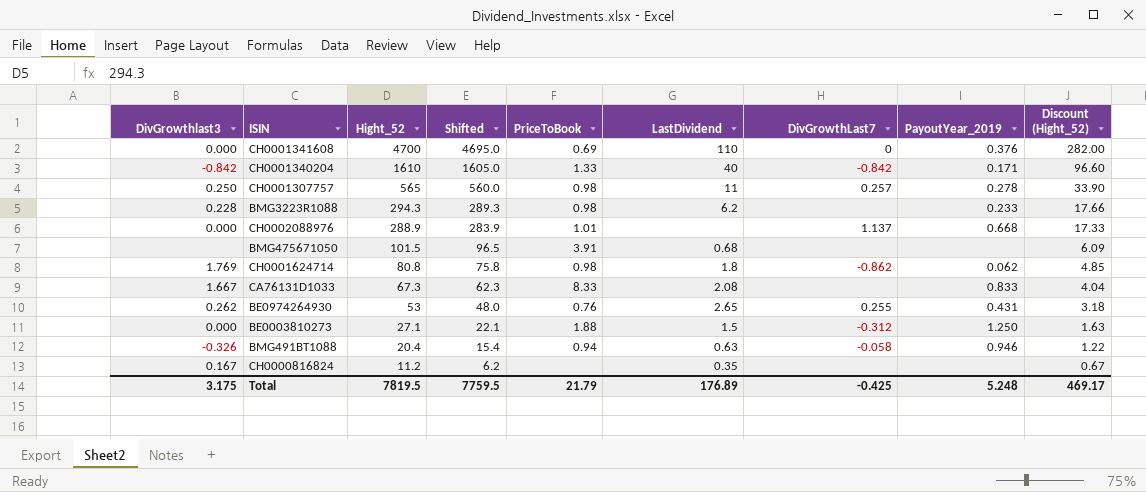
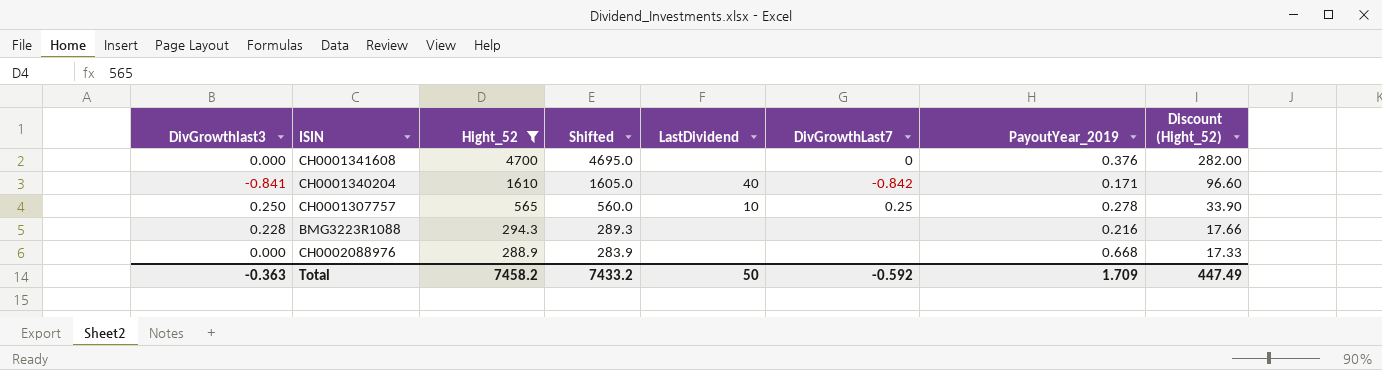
filter: none -> Hight_52 >= 288.9
column PriceToBook | position: 5 -> none
CH0001341608 | LastDividend: 110 -> none
CH0001340204 | DivGrowthlast3: -0.842 -> -0.841
CH0001307757 | LastDividend: 11 -> 10
CH0001307757 | DivGrowthLast7: 0.257 -> 0.25
BMG3223R1088 | LastDividend: 6.2 -> none
BMG3223R1088 | PayoutYear_2019: 0.233 -> 0.216
CH0002088976 | DivGrowthLast7: 1.137 -> none
Total | DivGrowthlast3: 3.175 -> -0.363
Total | Hight_52: 7819.5 -> 7458.2
Total | Shifted: 7759.5 -> 7433.2
Total | LastDividend: 176.89 -> 50
Total | DivGrowthLast7: -0.425 -> -0.592
Total | PayoutYear_2019: 5.248 -> 1.709
Total | Discount (Hight_52): 469.17 -> 447.49

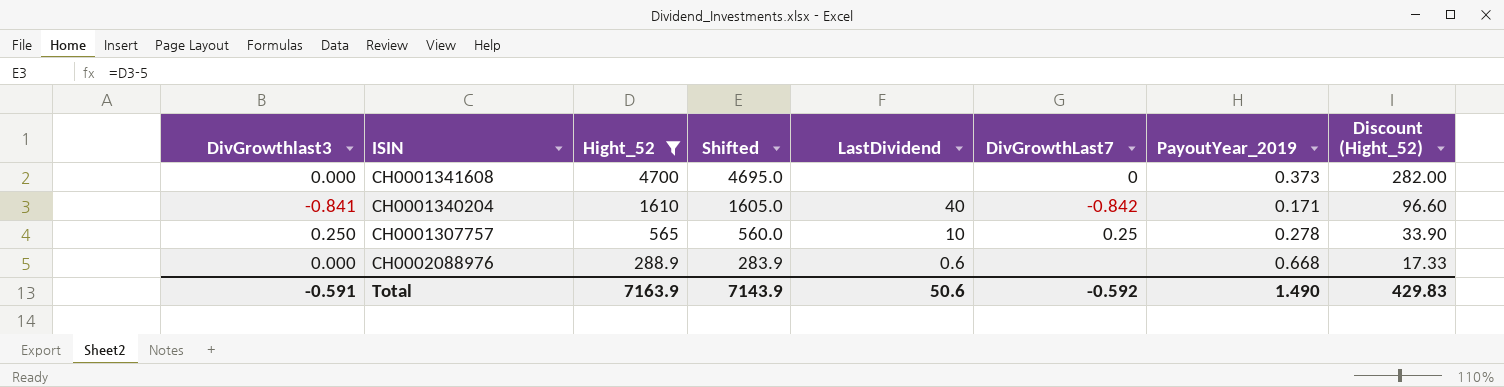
row BMG3223R1088: 0.228 | 294.3 | 289.3 | none | none | 0.216 | 17.66 -> none
CH0001341608 | PayoutYear_2019: 0.376 -> 0.373
CH0002088976 | LastDividend: none -> 0.6
Total | DivGrowthlast3: -0.363 -> -0.591
Total | Hight_52: 7458.2 -> 7163.9
Total | Shifted: 7433.2 -> 7143.9
Total | LastDividend: 50 -> 50.6
Total | PayoutYear_2019: 1.709 -> 1.490
Total | Discount (Hight_52): 447.49 -> 429.83

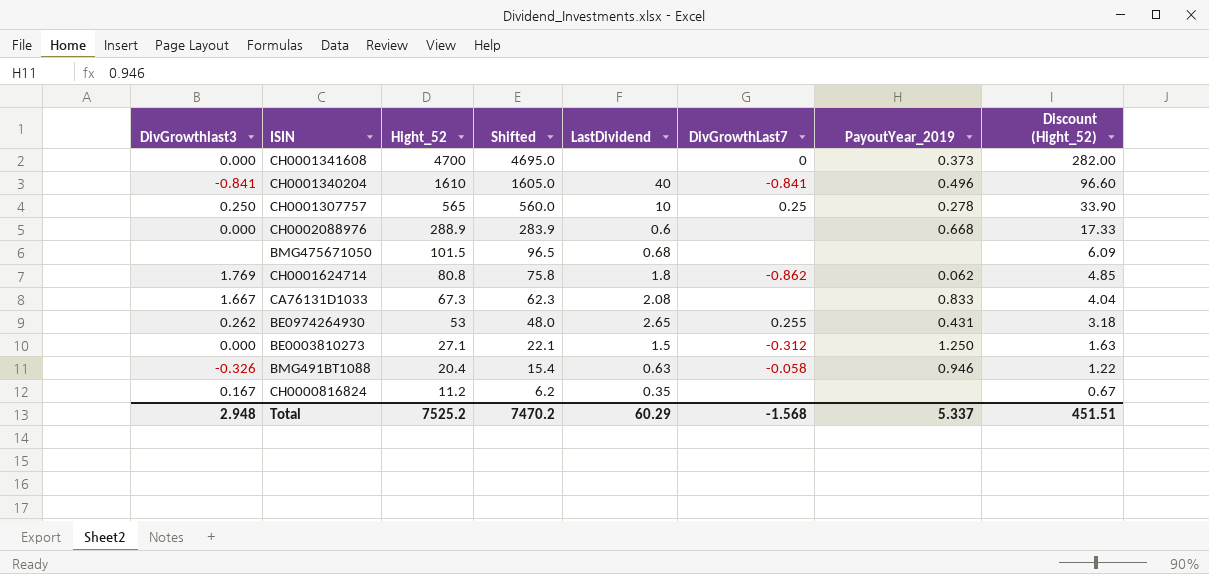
filter: Hight_52 >= 288.9 -> none
CH0001340204 | DivGrowthLast7: -0.842 -> -0.841
CH0001340204 | PayoutYear_2019: 0.171 -> 0.496
Total | DivGrowthlast3: -0.591 -> 2.948
Total | Hight_52: 7163.9 -> 7525.2
Total | Shifted: 7143.9 -> 7470.2
Total | LastDividend: 50.6 -> 60.29
Total | DivGrowthLast7: -0.592 -> -1.568
Total | PayoutYear_2019: 1.490 -> 5.337
Total | Discount (Hight_52): 429.83 -> 451.51

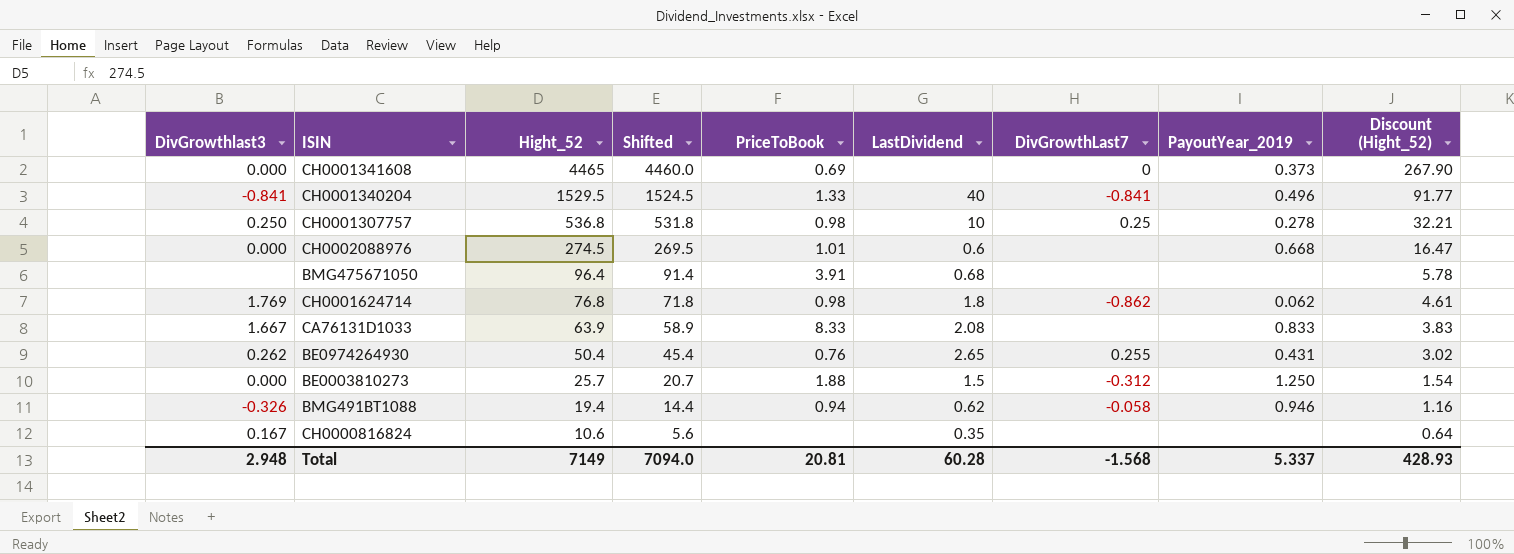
column PriceToBook | position: none -> 5
CH0001341608 | Hight_52: 4700 -> 4465
CH0001341608 | Shifted: 4695.0 -> 4460.0
CH0001341608 | Discount (Hight_52): 282.00 -> 267.90
CH0001340204 | Hight_52: 1610 -> 1529.5
CH0001340204 | Shifted: 1605.0 -> 1524.5
CH0001340204 | Discount (Hight_52): 96.60 -> 91.77
CH0001307757 | Hight_52: 565 -> 536.8
CH0001307757 | Shifted: 560.0 -> 531.8
CH0001307757 | Discount (Hight_52): 33.90 -> 32.21
CH0002088976 | Hight_52: 288.9 -> 274.5
CH0002088976 | Shifted: 283.9 -> 269.5
CH0002088976 | Discount (Hight_52): 17.33 -> 16.47
BMG475671050 | Hight_52: 101.5 -> 96.4
BMG475671050 | Shifted: 96.5 -> 91.4
BMG475671050 | Discount (Hight_52): 6.09 -> 5.78
CH0001624714 | Hight_52: 80.8 -> 76.8
CH0001624714 | Shifted: 75.8 -> 71.8
CH0001624714 | Discount (Hight_52): 4.85 -> 4.61
CA76131D1033 | Hight_52: 67.3 -> 63.9
CA76131D1033 | Shifted: 62.3 -> 58.9
CA76131D1033 | Discount (Hight_52): 4.04 -> 3.83
BE0974264930 | Hight_52: 53 -> 50.4
BE0974264930 | Shifted: 48.0 -> 45.4
BE0974264930 | Discount (Hight_52): 3.18 -> 3.02
BE0003810273 | Hight_52: 27.1 -> 25.7
BE0003810273 | Shifted: 22.1 -> 20.7
BE0003810273 | Discount (Hight_52): 1.63 -> 1.54
BMG491BT1088 | Hight_52: 20.4 -> 19.4
BMG491BT1088 | Shifted: 15.4 -> 14.4
BMG491BT1088 | LastDividend: 0.63 -> 0.62
BMG491BT1088 | Discount (Hight_52): 1.22 -> 1.16
CH0000816824 | Hight_52: 11.2 -> 10.6
CH0000816824 | Shifted: 6.2 -> 5.6
CH0000816824 | Discount (Hight_52): 0.67 -> 0.64
Total | Hight_52: 7525.2 -> 7149
Total | Shifted: 7470.2 -> 7094.0
Total | LastDividend: 60.29 -> 60.28
Total | Discount (Hight_52): 451.51 -> 428.93

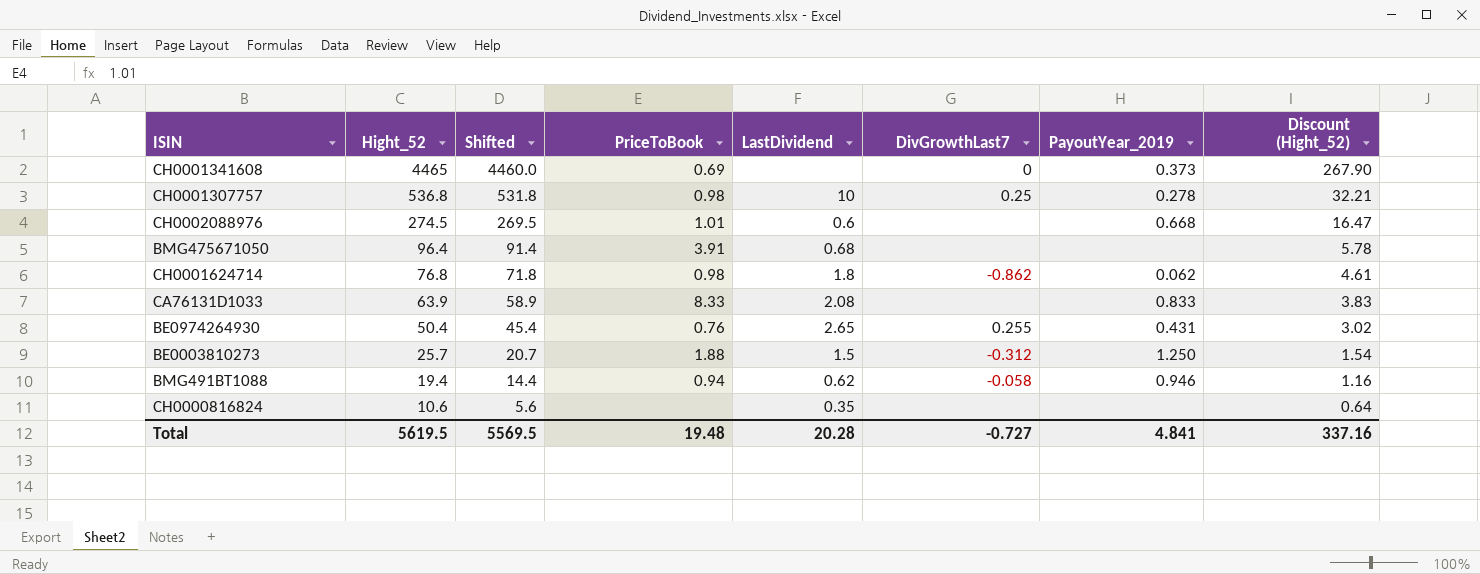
column DivGrowthlast3 | position: 1 -> none
row CH0001340204: -0.841 | 1529.5 | 1524.5 | 1.33 | 40 | -0.841 | 0.496 | 91.77 -> none
Total | Hight_52: 7149 -> 5619.5
Total | Shifted: 7094.0 -> 5569.5
Total | PriceToBook: 20.81 -> 19.48
Total | LastDividend: 60.28 -> 20.28
Total | DivGrowthLast7: -1.568 -> -0.727
Total | PayoutYear_2019: 5.337 -> 4.841
Total | Discount (Hight_52): 428.93 -> 337.16

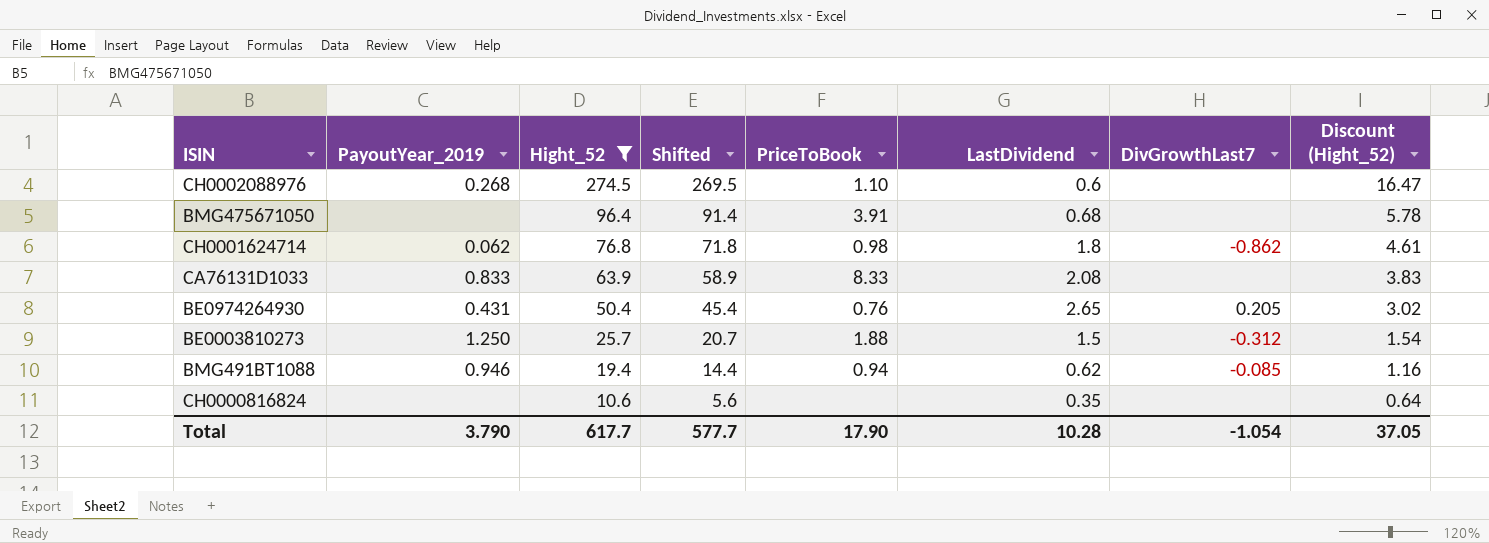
filter: none -> Hight_52 <= 274.5
column PayoutYear_2019 | position: 7 -> 2
CH0002088976 | PayoutYear_2019: 0.668 -> 0.268
CH0002088976 | PriceToBook: 1.01 -> 1.10
BE0974264930 | DivGrowthLast7: 0.255 -> 0.205
BMG491BT1088 | DivGrowthLast7: -0.058 -> -0.085
Total | PayoutYear_2019: 4.841 -> 3.790
Total | Hight_52: 5619.5 -> 617.7
Total | Shifted: 5569.5 -> 577.7
Total | PriceToBook: 19.48 -> 17.90
Total | LastDividend: 20.28 -> 10.28
Total | DivGrowthLast7: -0.727 -> -1.054
Total | Discount (Hight_52): 337.16 -> 37.05

